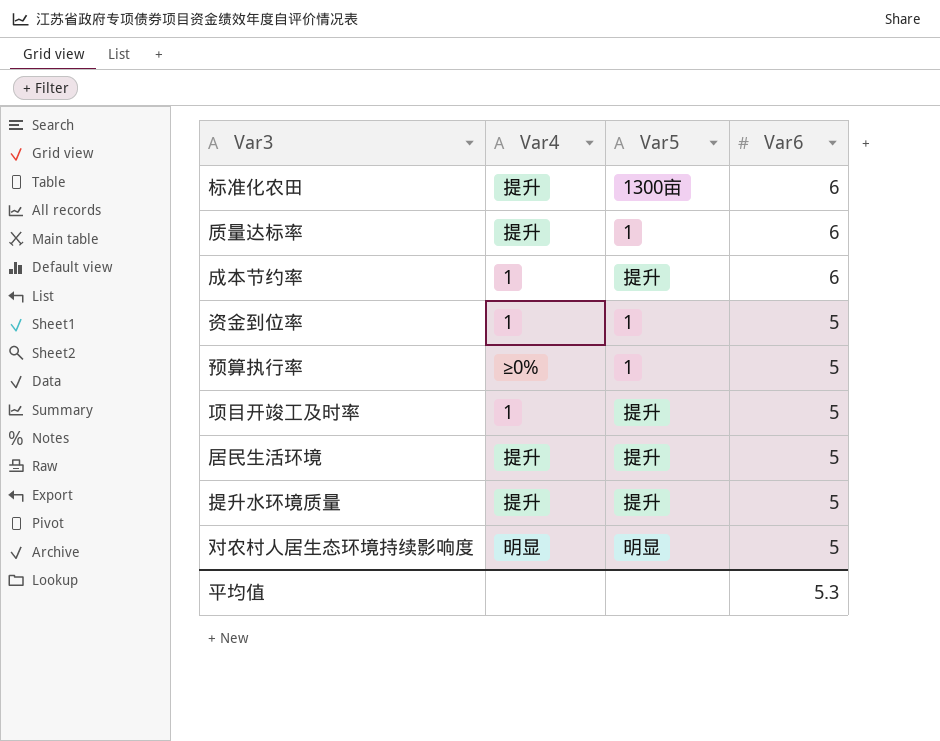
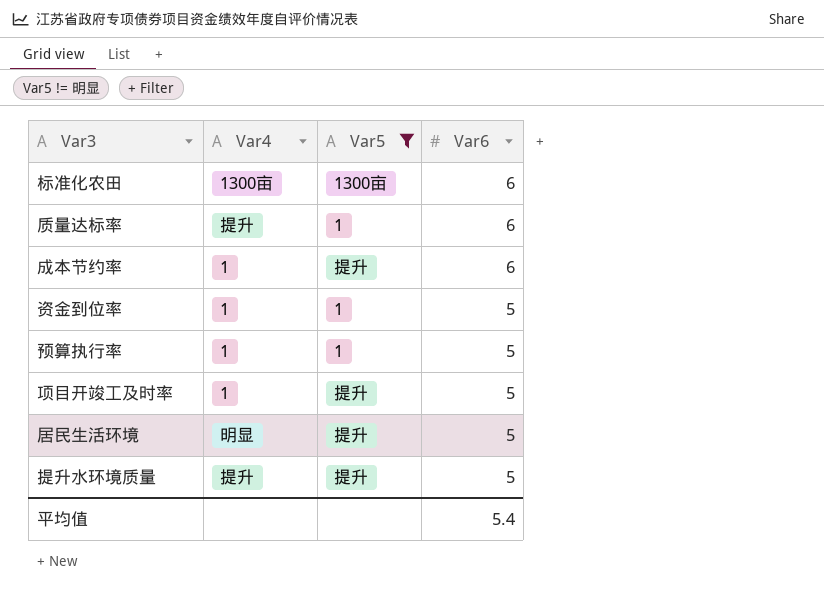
filter: none -> Var5 != 明显
标准化农田 | Var4: 提升 -> 1300亩
预算执行率 | Var4: ≥0% -> 1
居民生活环境 | Var4: 提升 -> 明显
平均值 | Var6: 5.3 -> 5.4

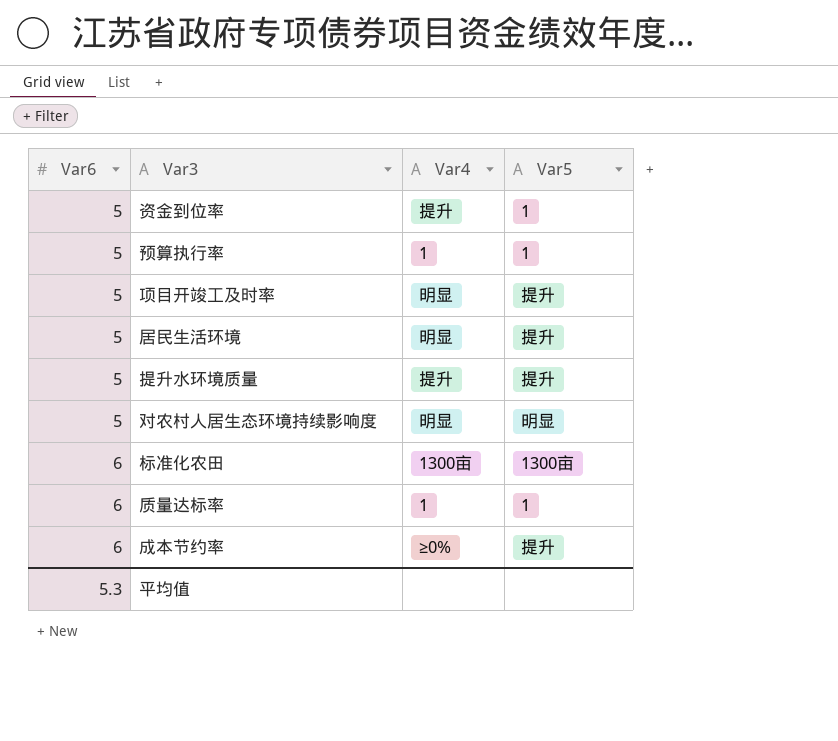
filter: Var5 != 明显 -> none
row order: Var6 descending -> Var6 ascending
column Var6 | position: 4 -> 1
资金到位率 | Var4: 1 -> 提升
项目开竣工及时率 | Var4: 1 -> 明显
质量达标率 | Var4: 提升 -> 1
成本节约率 | Var4: 1 -> ≥0%
平均值 | Var6: 5.4 -> 5.3

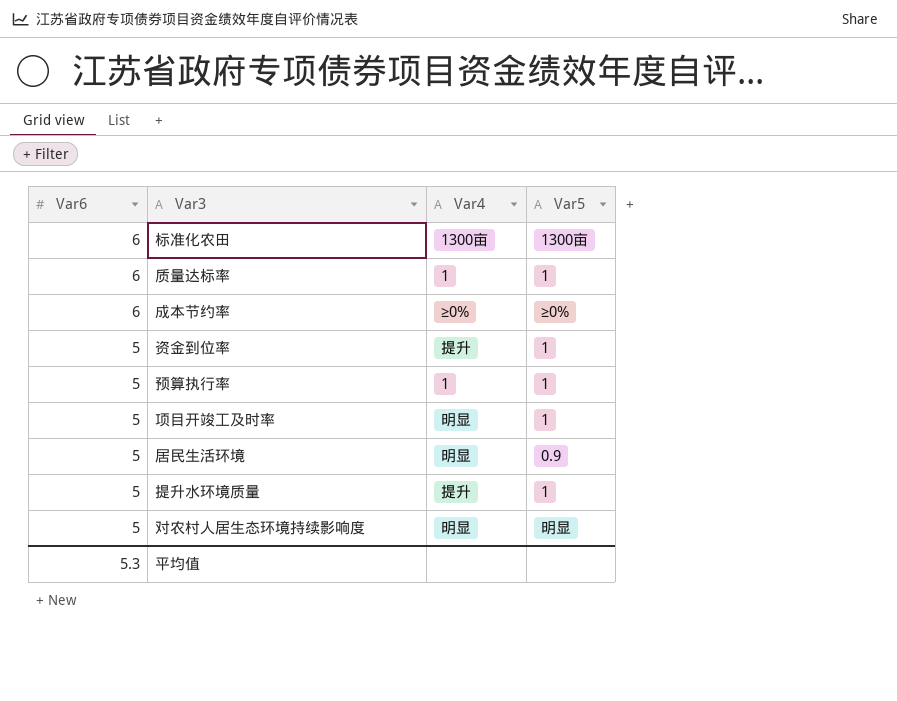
row order: Var6 ascending -> Var6 descending
成本节约率 | Var5: 提升 -> ≥0%
项目开竣工及时率 | Var5: 提升 -> 1
居民生活环境 | Var5: 提升 -> 0.9
提升水环境质量 | Var5: 提升 -> 1

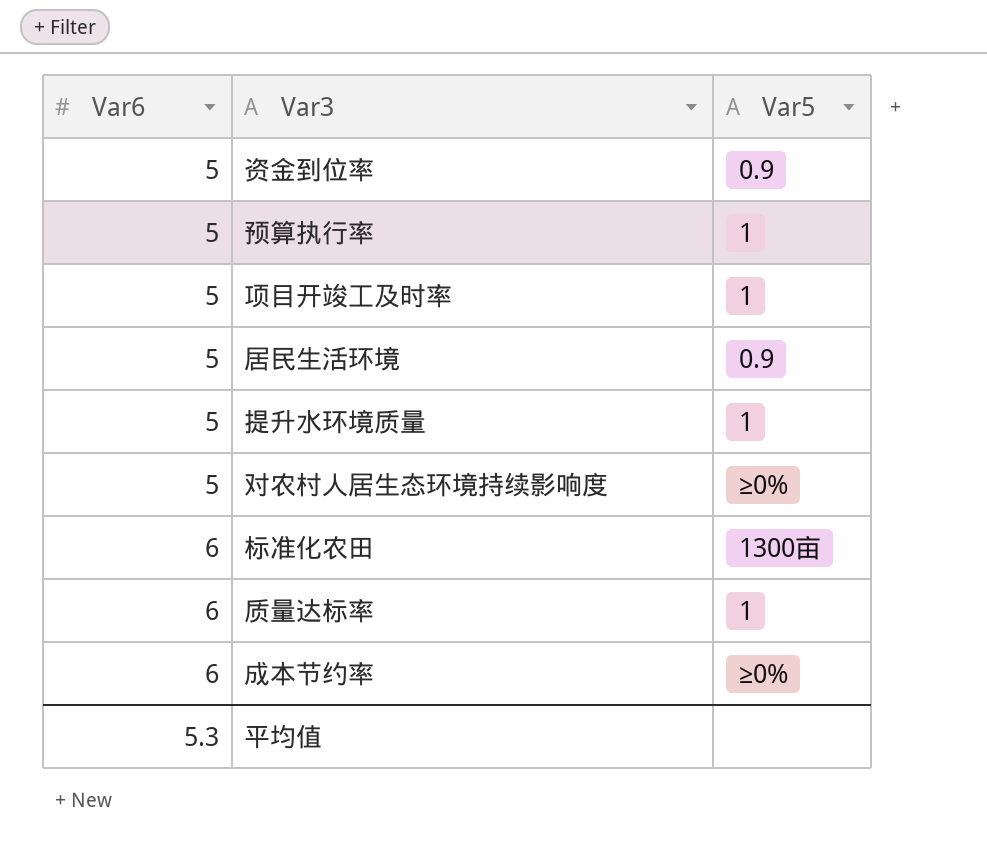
row order: Var6 descending -> Var6 ascending
column Var4 | position: 3 -> none
资金到位率 | Var5: 1 -> 0.9
对农村人居生态环境持续影响度 | Var5: 明显 -> ≥0%

